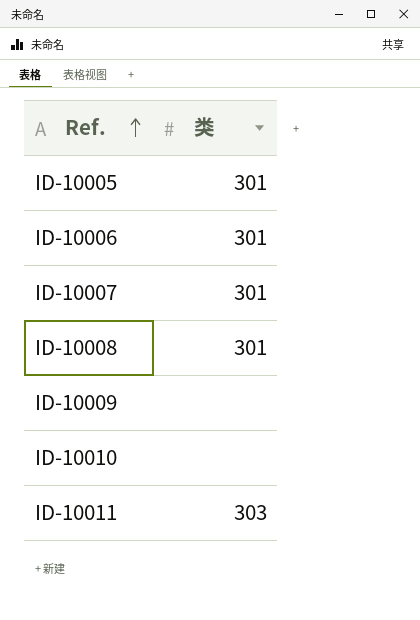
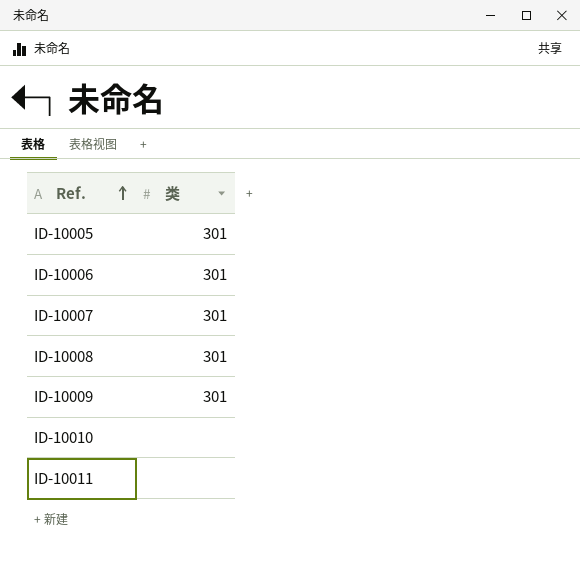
ID-10009 | 类: none -> 301
ID-10011 | 类: 303 -> none

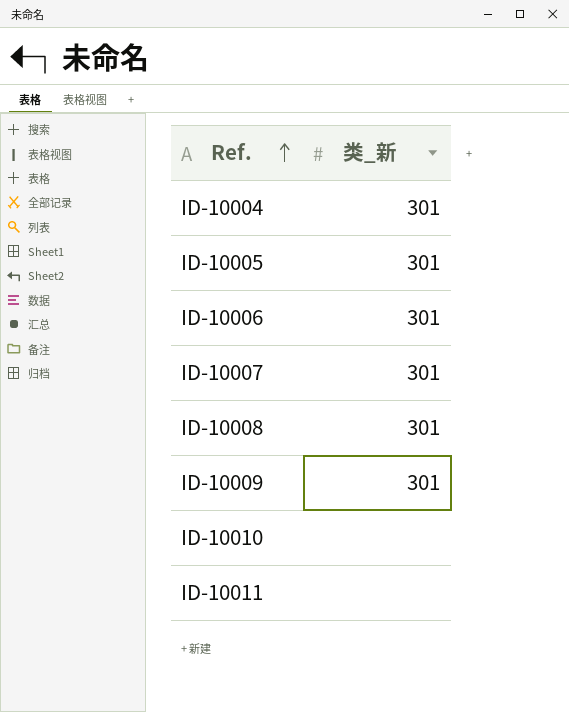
column name: 类 -> 类_新
row ID-10004: none -> 301

